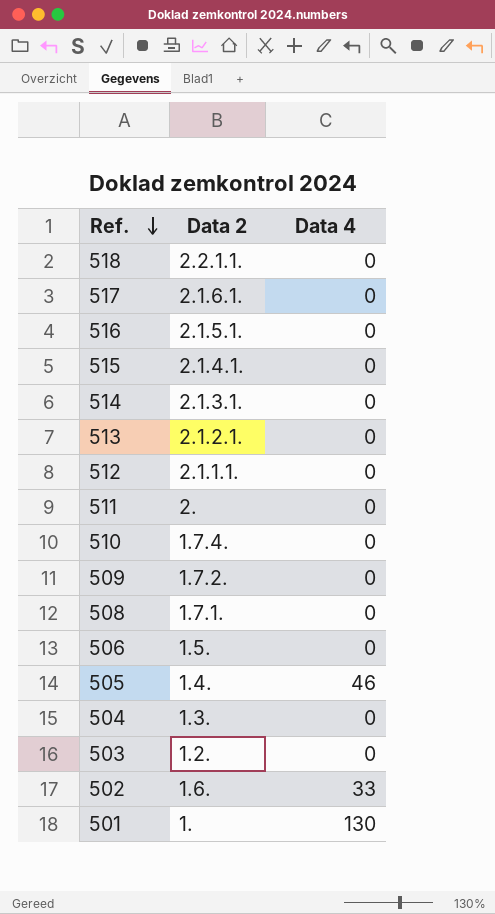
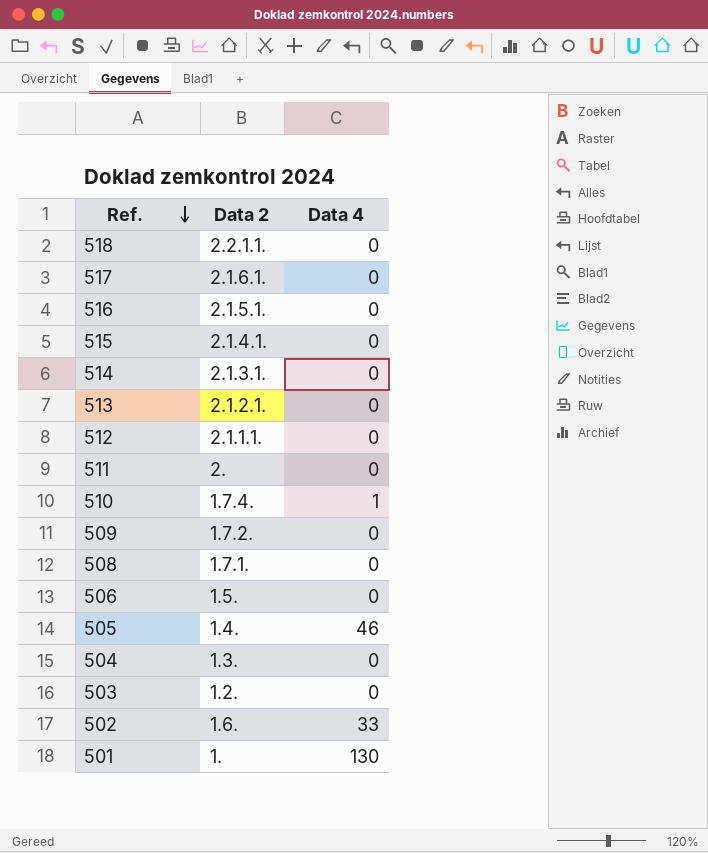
510 | Data 4: 0 -> 1

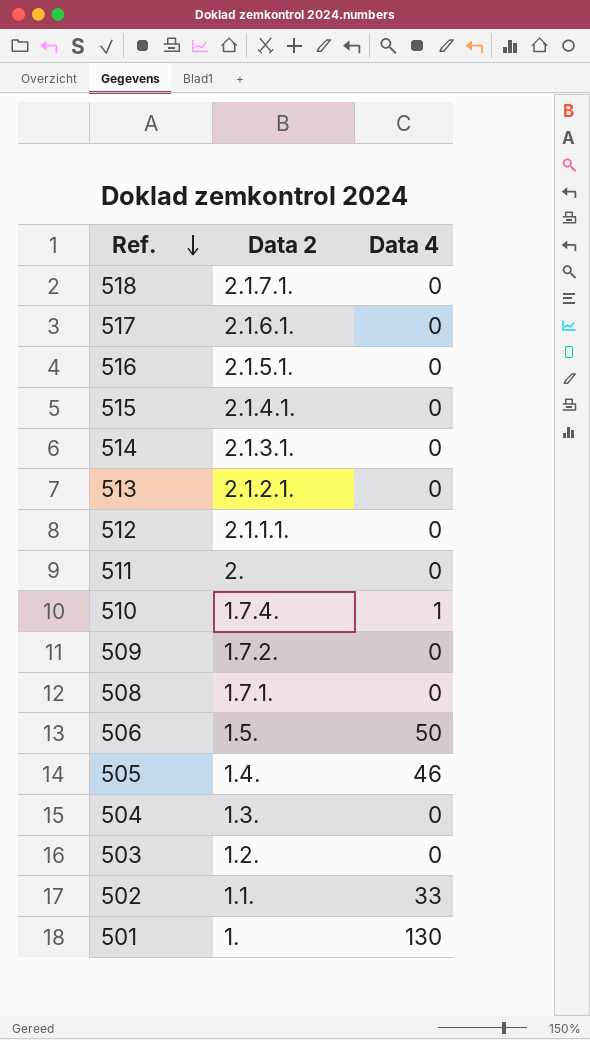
518 | Data 2: 2.2.1.1. -> 2.1.7.1.
506 | Data 4: 0 -> 50
502 | Data 2: 1.6. -> 1.1.

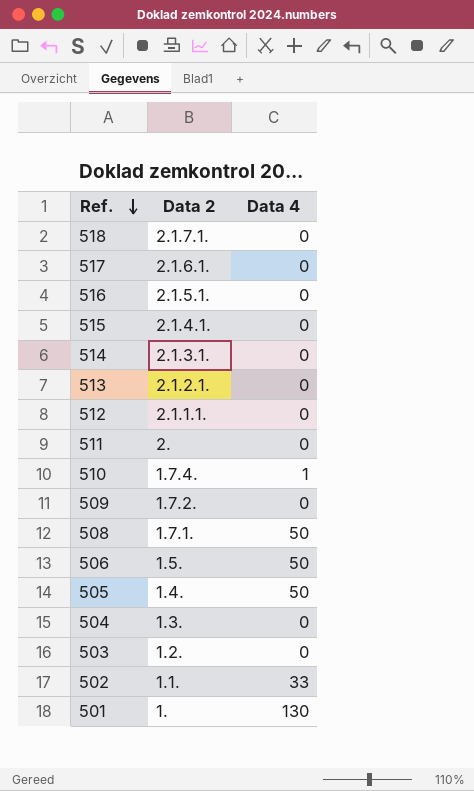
508 | Data 4: 0 -> 50
505 | Data 4: 46 -> 50

